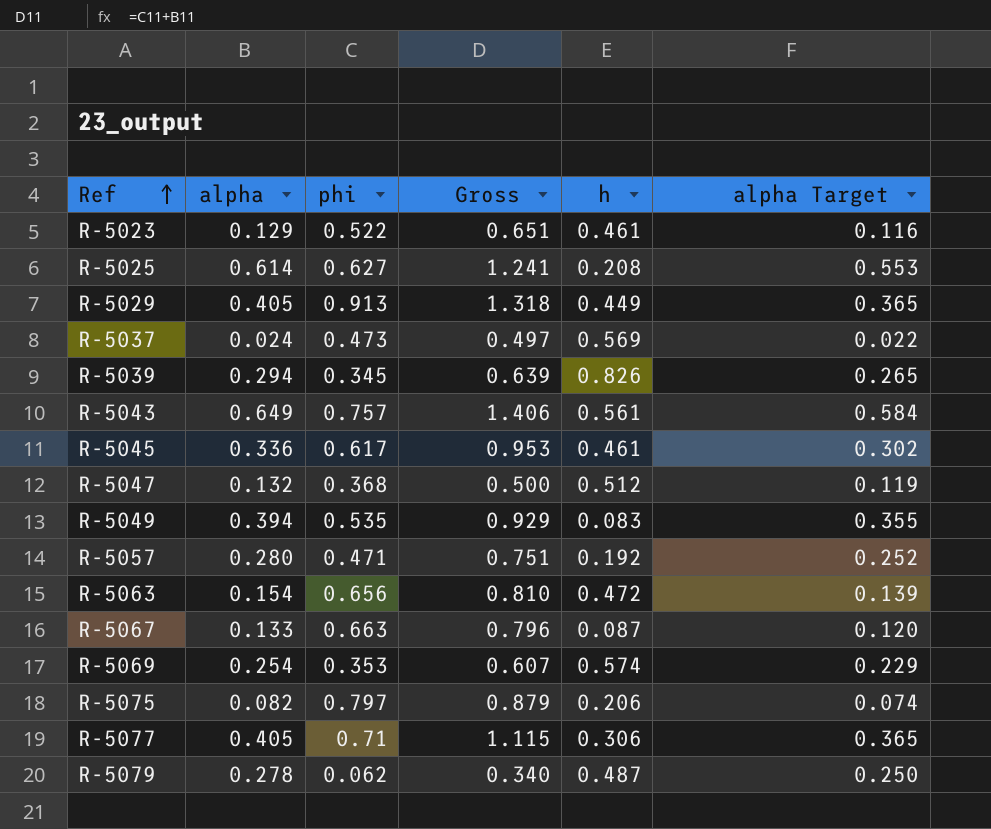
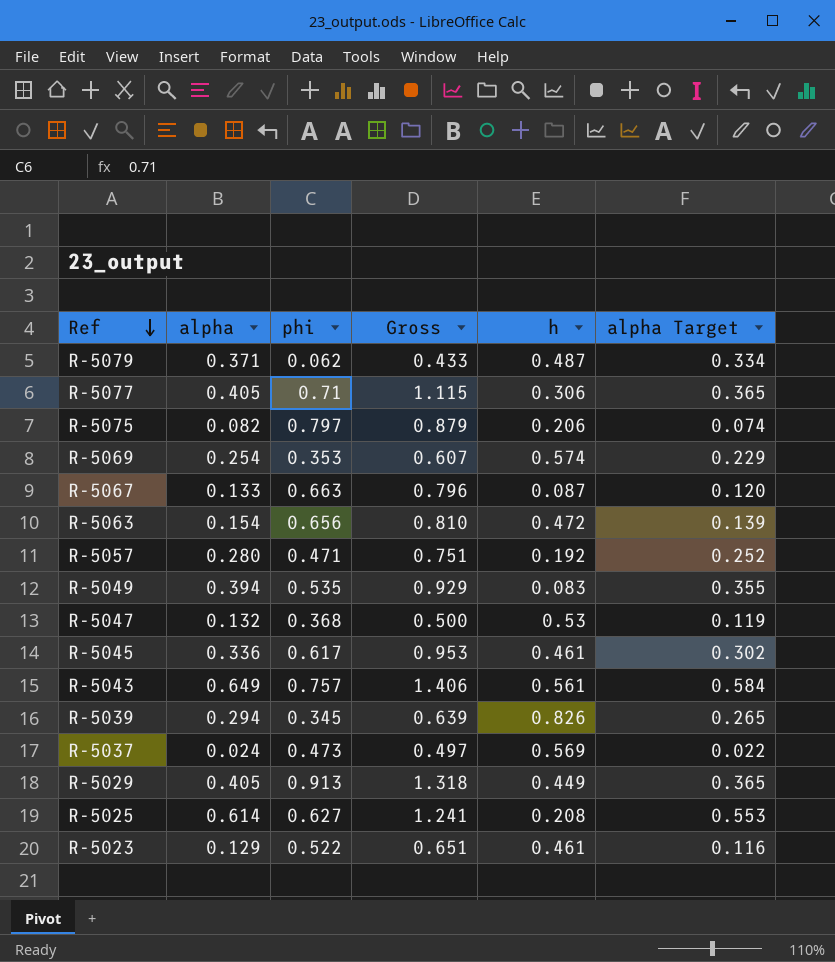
row order: Ref ascending -> Ref descending
R-5079 | alpha: 0.278 -> 0.371
R-5079 | Gross: 0.340 -> 0.433
R-5079 | alpha Target: 0.250 -> 0.334
R-5047 | h: 0.512 -> 0.53

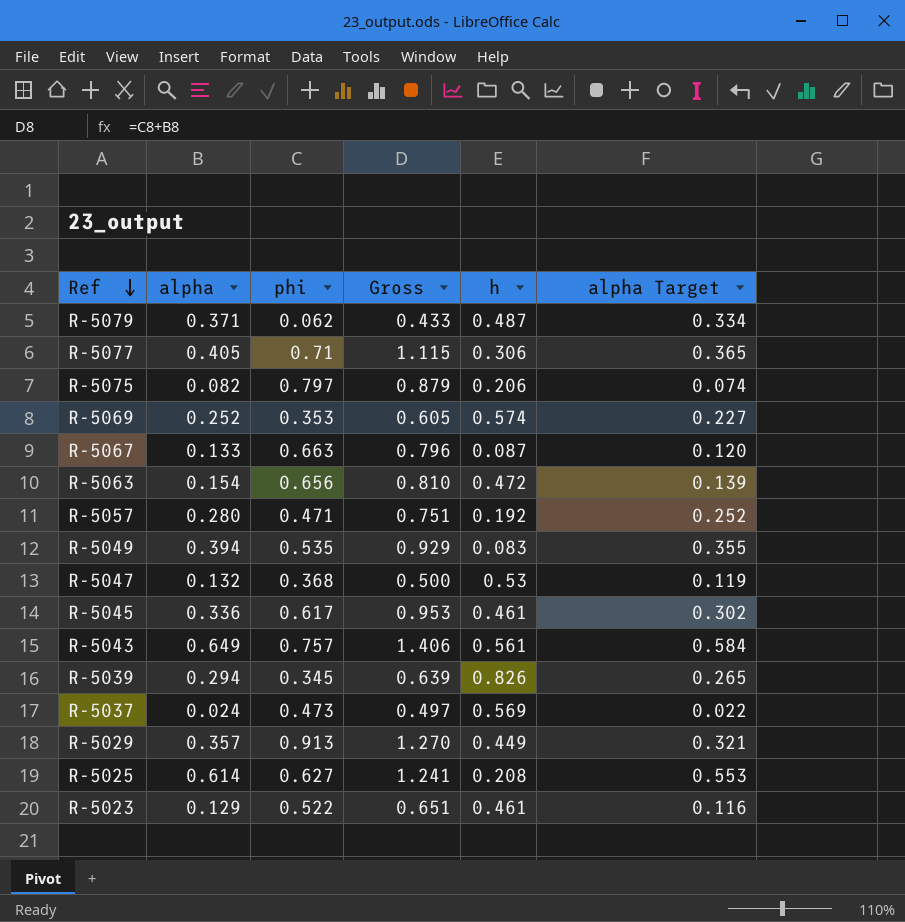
R-5069 | alpha: 0.254 -> 0.252
R-5069 | Gross: 0.607 -> 0.605
R-5069 | alpha Target: 0.229 -> 0.227
R-5029 | alpha: 0.405 -> 0.357
R-5029 | Gross: 1.318 -> 1.270
R-5029 | alpha Target: 0.365 -> 0.321

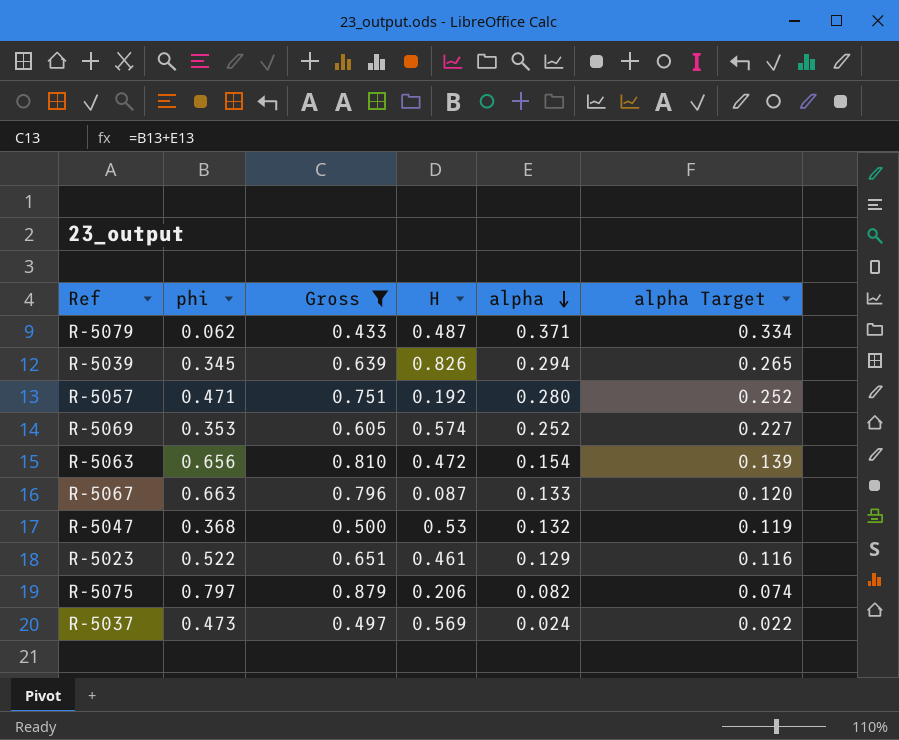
filter: none -> Gross <= 0.879
row order: Ref descending -> alpha descending
column name: h -> H
column alpha | position: 2 -> 5

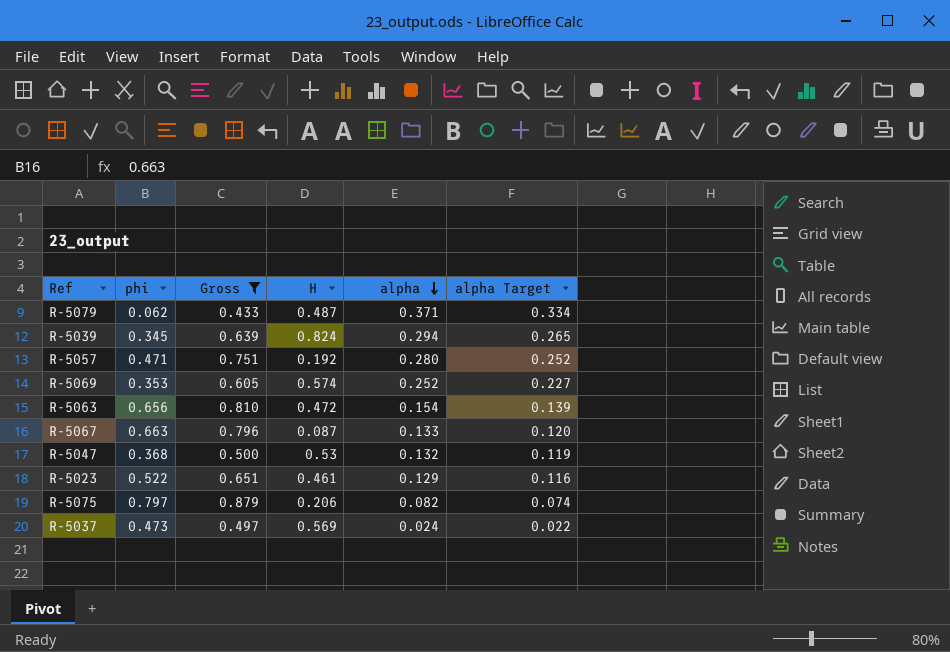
R-5039 | H: 0.826 -> 0.824

